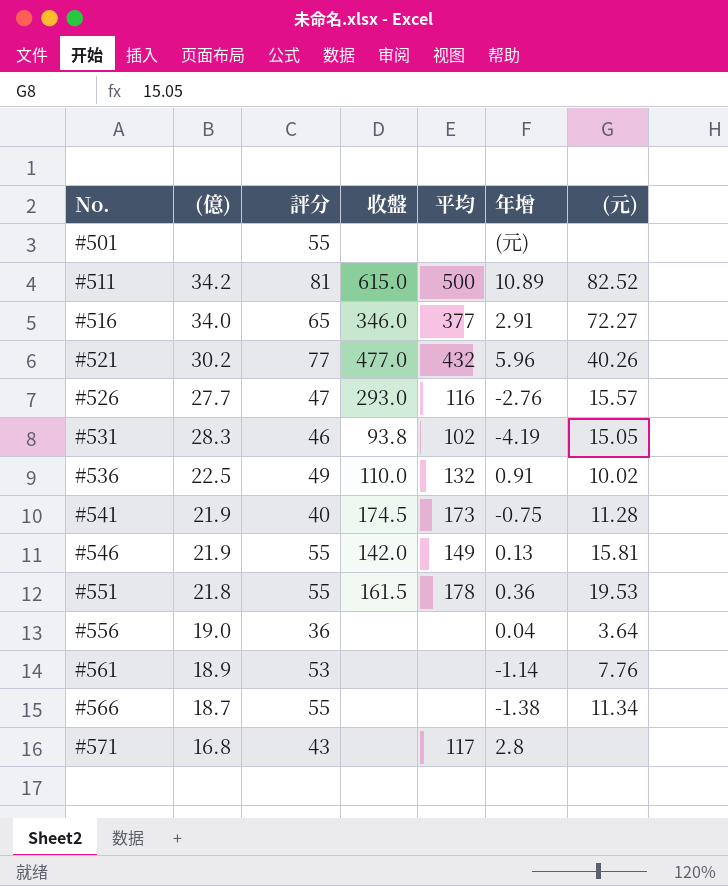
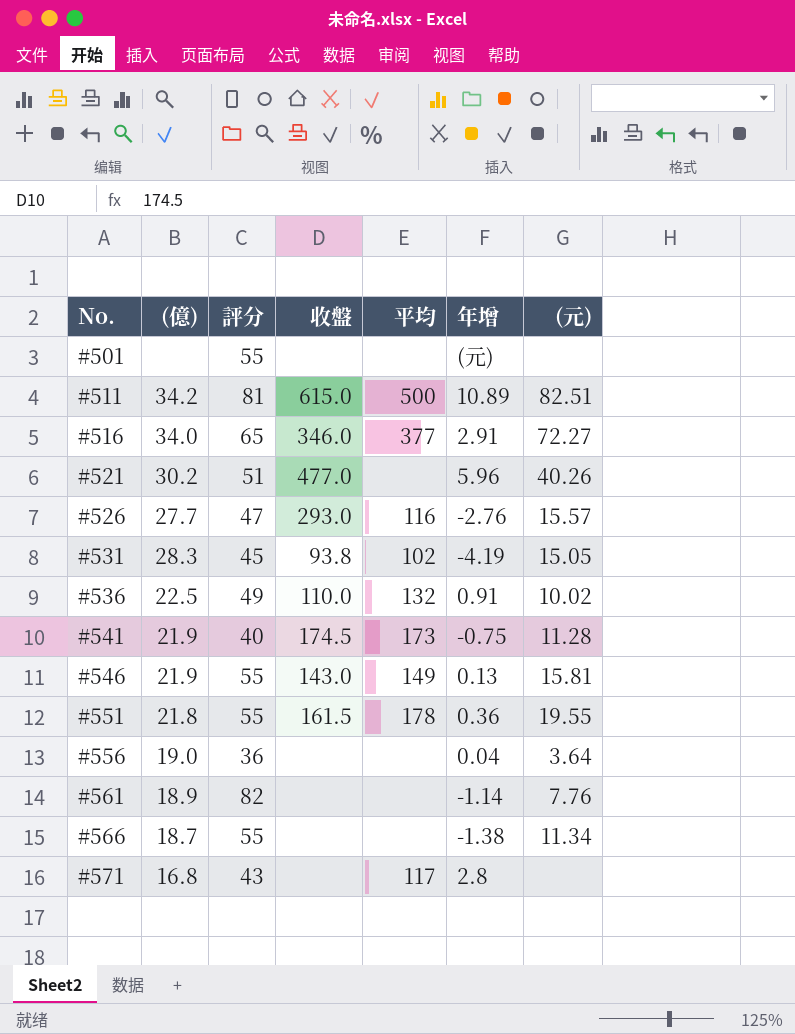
#511 | (元): 82.52 -> 82.51
#521 | 評分: 77 -> 51
#521 | 平均: 432 -> none
#531 | 評分: 46 -> 45
#546 | 收盤: 142.0 -> 143.0
#551 | (元): 19.53 -> 19.55
#561 | 評分: 53 -> 82

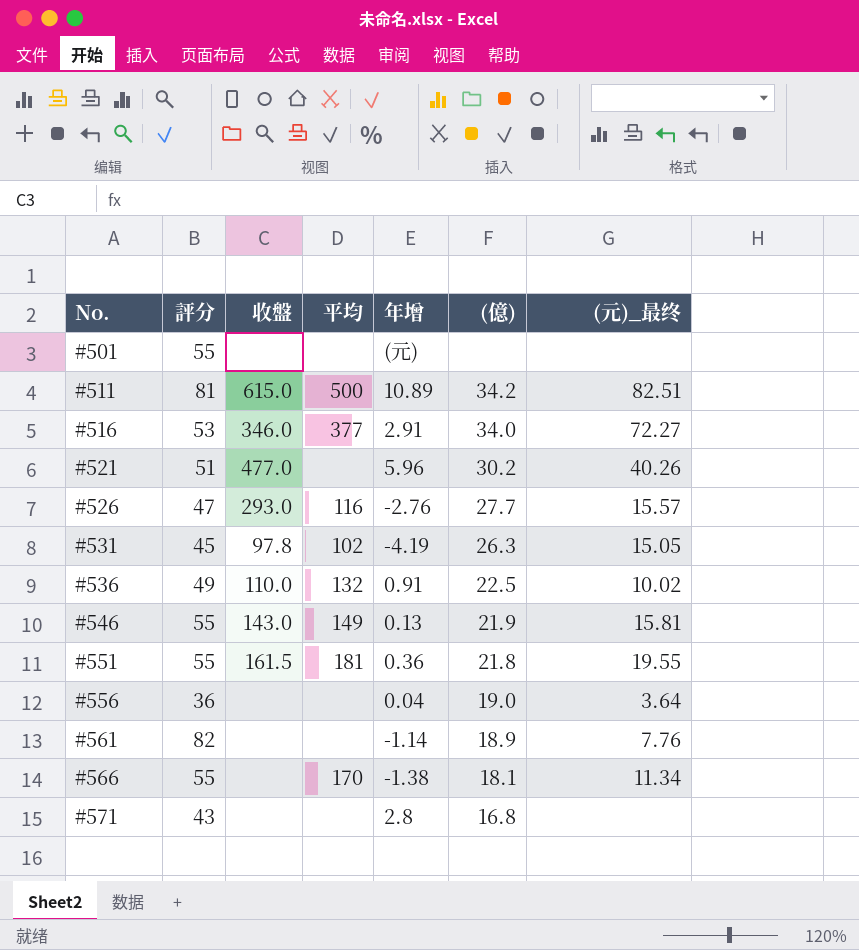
column (億) | position: 2 -> 6
column name: (元) -> (元)_最终
row #541: 21.9 | 40 | 174.5 | 173 | -0.75 | 11.28 -> none
#516 | 評分: 65 -> 53
#531 | 收盤: 93.8 -> 97.8
#531 | (億): 28.3 -> 26.3
#551 | 平均: 178 -> 181
#566 | 平均: none -> 170
#566 | (億): 18.7 -> 18.1
#571 | 平均: 117 -> none

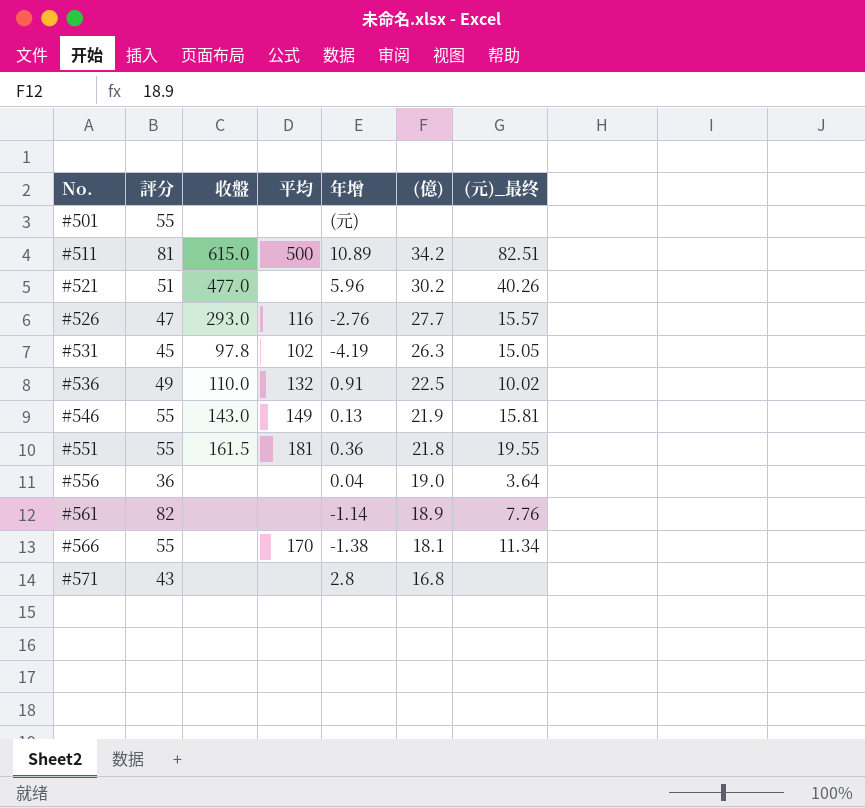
row #516: 53 | 346.0 | 377 | 2.91 | 34.0 | 72.27 -> none

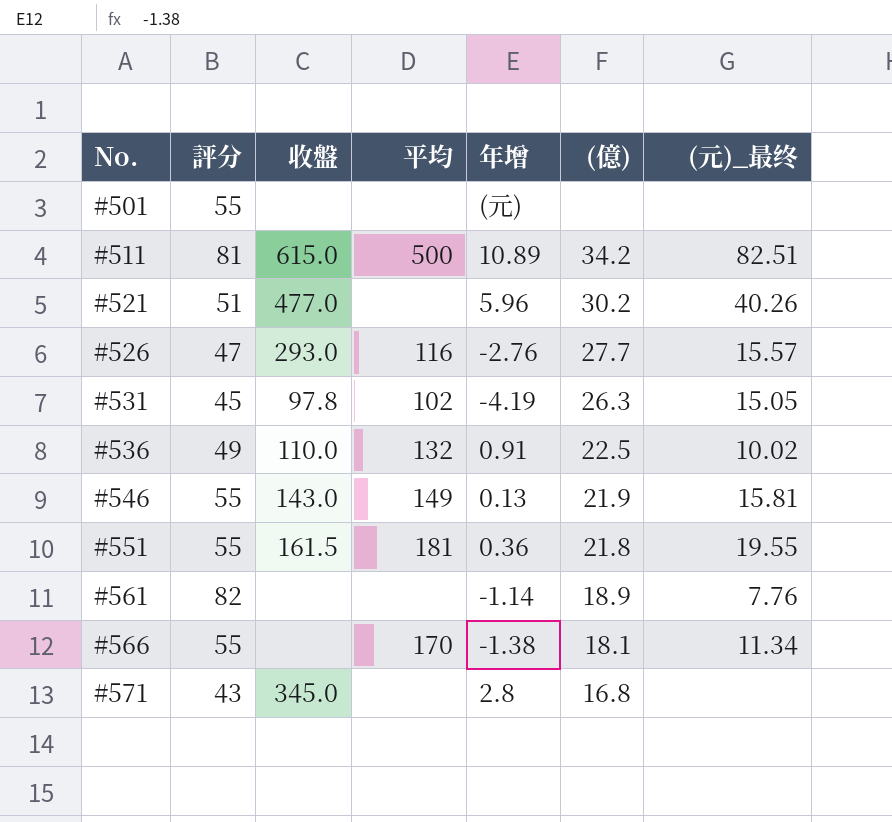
row #556: 36 | none | none | 0.04 | 19.0 | 3.64 -> none
#571 | 收盤: none -> 345.0

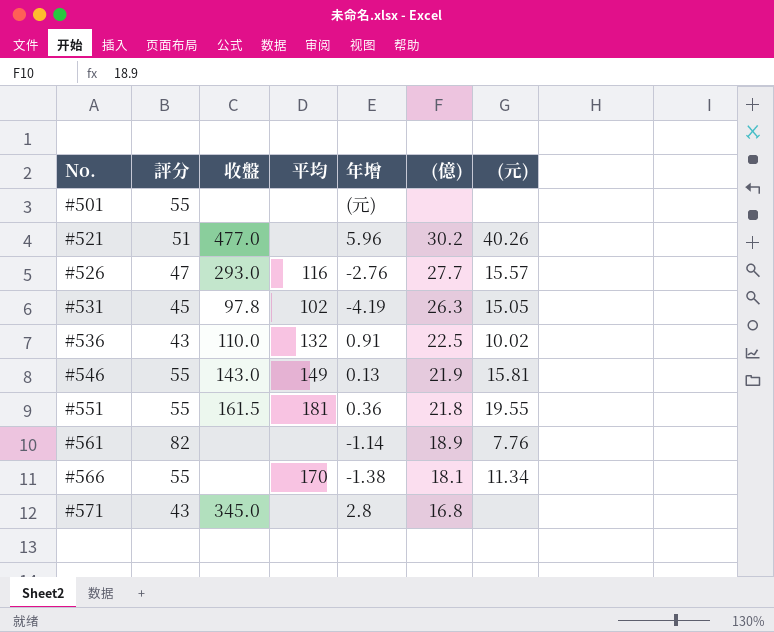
column name: (元)_最终 -> (元)
row #511: 81 | 615.0 | 500 | 10.89 | 34.2 | 82.51 -> none
#536 | 評分: 49 -> 43

